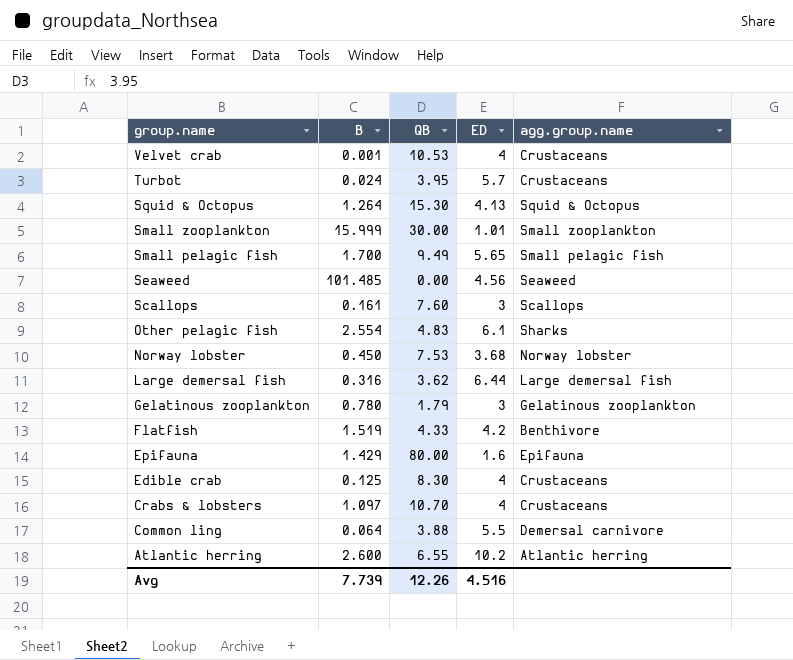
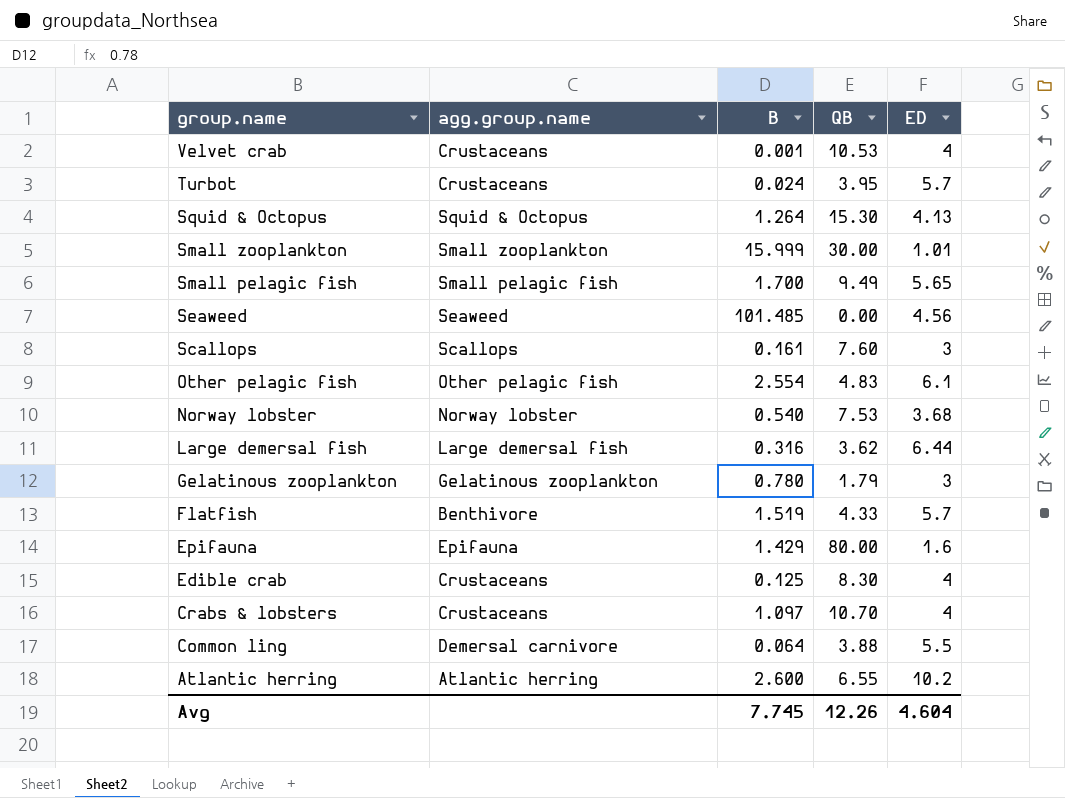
column agg.group.name | position: 5 -> 2
Other pelagic fish | agg.group.name: Sharks -> Other pelagic fish
Norway lobster | B: 0.450 -> 0.540
Flatfish | ED: 4.2 -> 5.7
Avg | B: 7.739 -> 7.745
Avg | ED: 4.516 -> 4.604

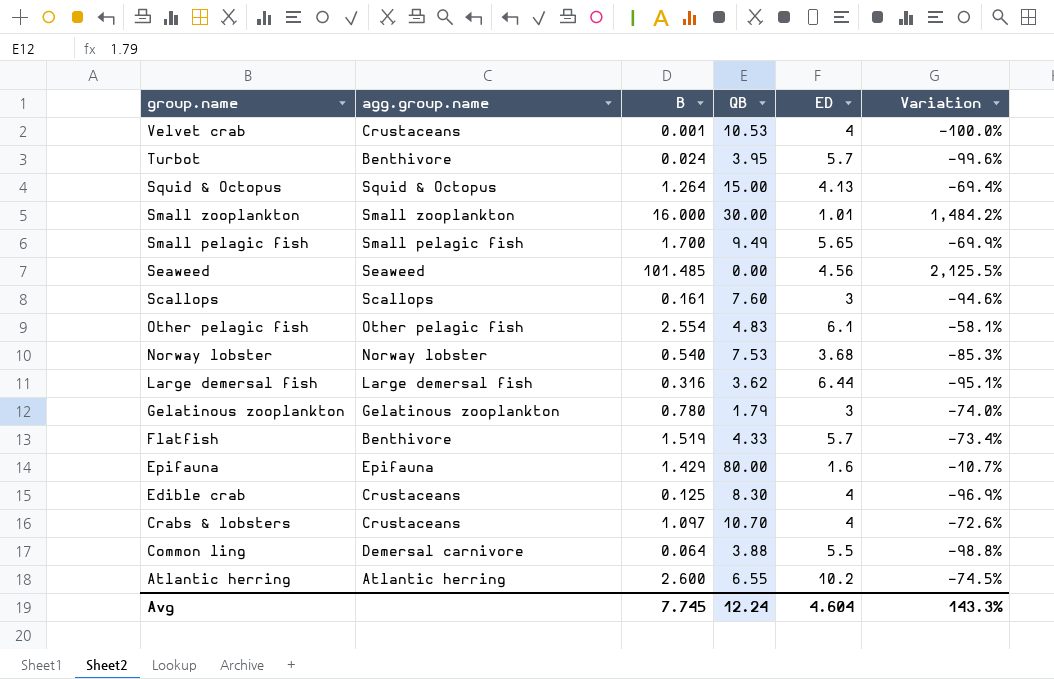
column Variation | formula: none -> ([B] - [ED]) / [ED]
Turbot | agg.group.name: Crustaceans -> Benthivore
Squid & Octopus | QB: 15.30 -> 15.00
Small zooplankton | B: 15.999 -> 16.000
Avg | QB: 12.26 -> 12.24

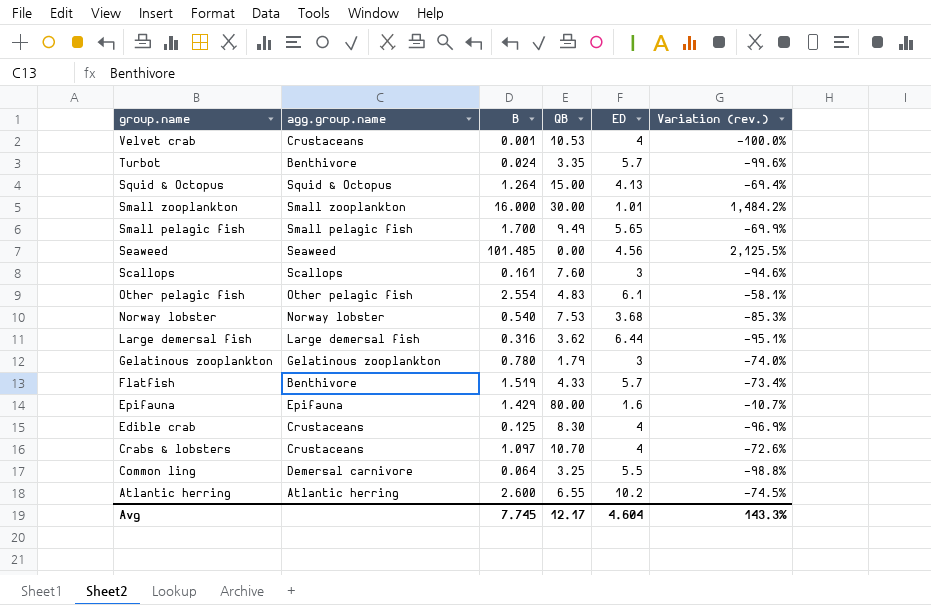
column name: Variation -> Variation (rev.)
Turbot | QB: 3.95 -> 3.35
Common ling | QB: 3.88 -> 3.25
Avg | QB: 12.24 -> 12.17

